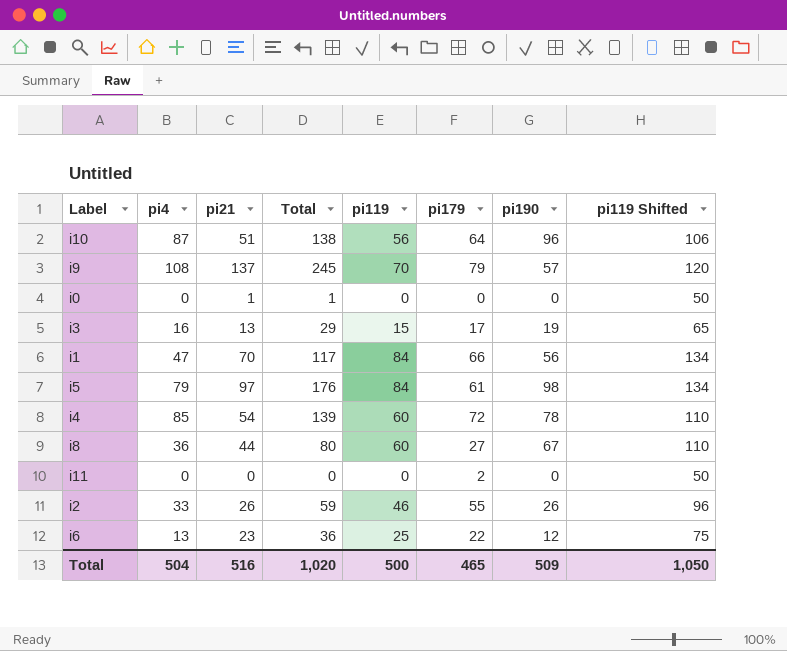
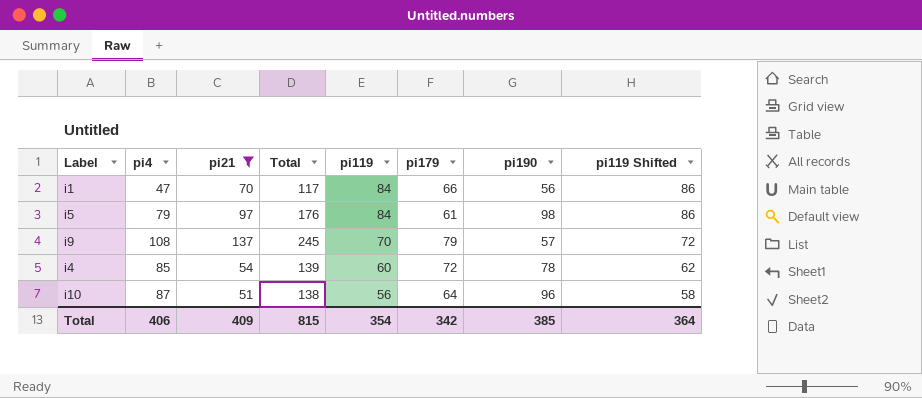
filter: none -> pi21 >= 51
row order: none -> pi119 descending
column pi119 Shifted | formula: [pi119] + 50 -> [pi119] + 2
Total | pi4: 504 -> 406
Total | pi21: 516 -> 409
Total | Total: 1,020 -> 815
Total | pi119: 500 -> 354
Total | pi179: 465 -> 342
Total | pi190: 509 -> 385
Total | pi119 Shifted: 1,050 -> 364

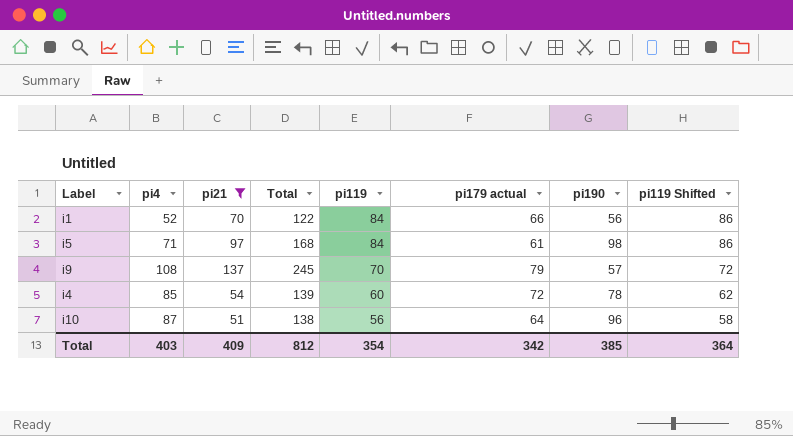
column name: pi179 -> pi179 actual
i1 | pi4: 47 -> 52
i1 | Total: 117 -> 122
i5 | pi4: 79 -> 71
i5 | Total: 176 -> 168
Total | pi4: 406 -> 403
Total | Total: 815 -> 812

